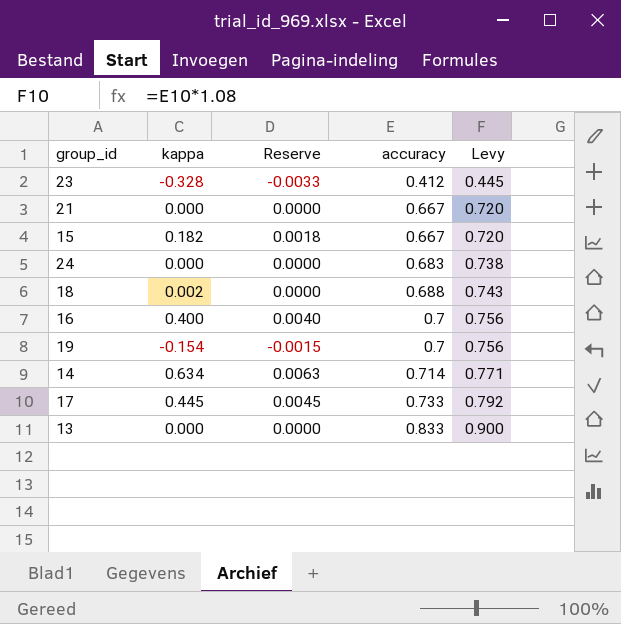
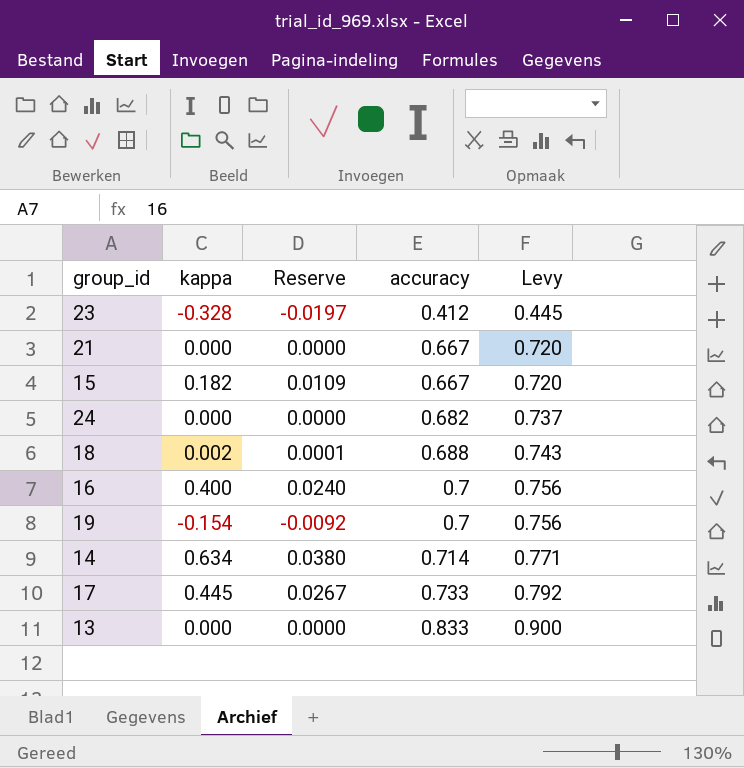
column Reserve | formula: [kappa] * 0.01 -> [kappa] * 0.06
24 | accuracy: 0.683 -> 0.682
24 | Levy: 0.738 -> 0.737

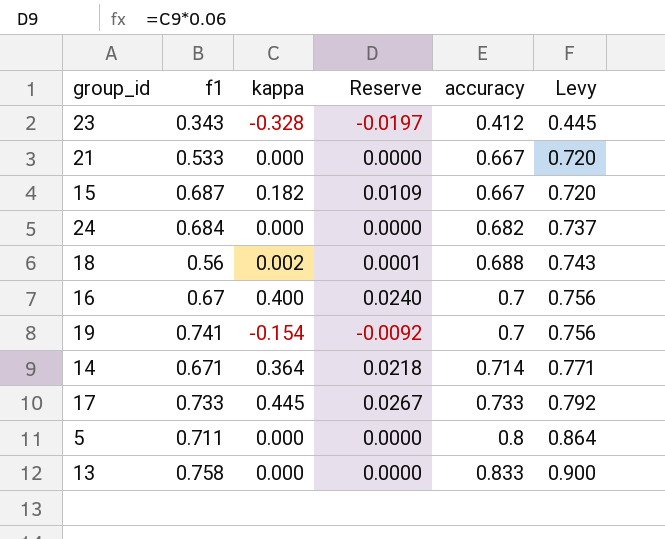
column f1 | position: none -> 2
14 | kappa: 0.634 -> 0.364
14 | Reserve: 0.0380 -> 0.0218
row 5: none -> 0.711 | 0.000 | 0.0000 | 0.8 | 0.864

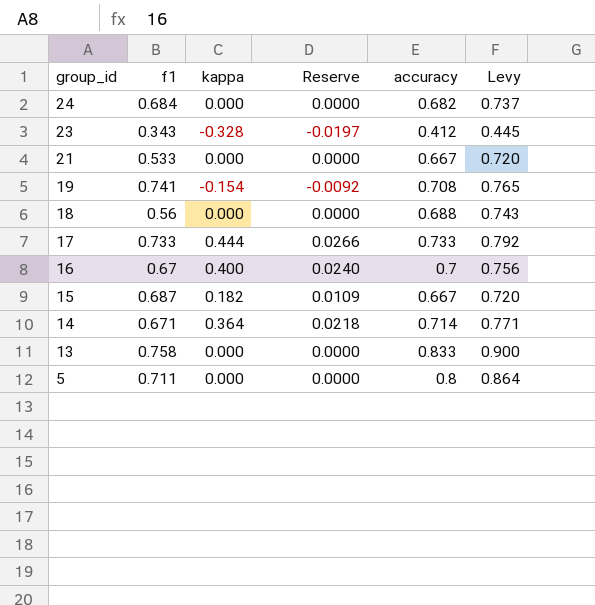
row order: accuracy ascending -> group_id descending
19 | accuracy: 0.7 -> 0.708
19 | Levy: 0.756 -> 0.765
18 | kappa: 0.002 -> 0.000
18 | Reserve: 0.0001 -> 0.0000
17 | kappa: 0.445 -> 0.444
17 | Reserve: 0.0267 -> 0.0266

